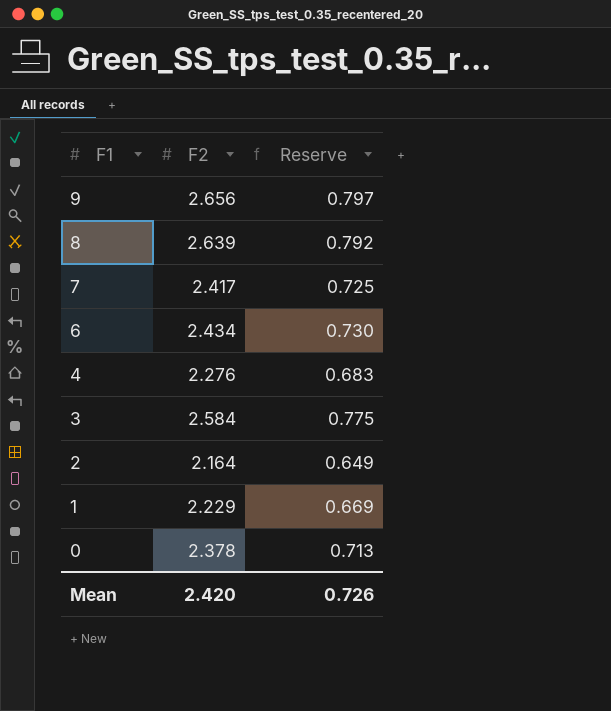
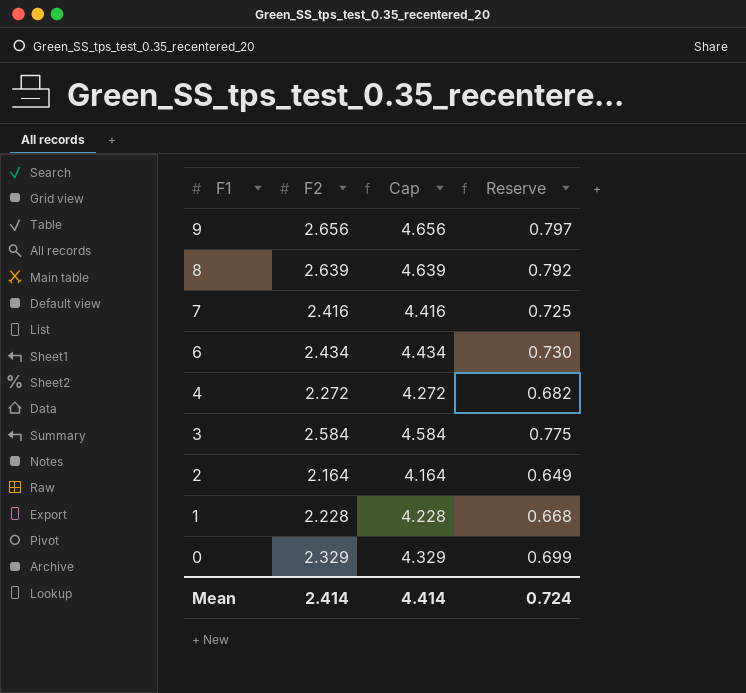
column Cap | formula: none -> [F2] + 2
7 | F2: 2.417 -> 2.416
4 | F2: 2.276 -> 2.272
4 | Reserve: 0.683 -> 0.682
1 | F2: 2.229 -> 2.228
1 | Reserve: 0.669 -> 0.668
0 | F2: 2.378 -> 2.329
0 | Reserve: 0.713 -> 0.699
Mean | F2: 2.420 -> 2.414
Mean | Reserve: 0.726 -> 0.724

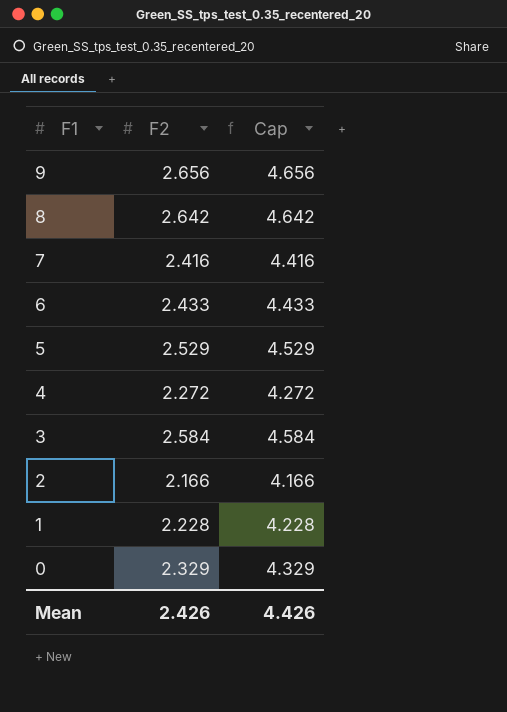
column Reserve | formula: [F2] * 0.3 -> none
8 | F2: 2.639 -> 2.642
8 | Cap: 4.639 -> 4.642
6 | F2: 2.434 -> 2.433
6 | Cap: 4.434 -> 4.433
row 5: none -> 2.529 | 4.529
2 | F2: 2.164 -> 2.166
2 | Cap: 4.164 -> 4.166
Mean | F2: 2.414 -> 2.426
Mean | Cap: 4.414 -> 4.426

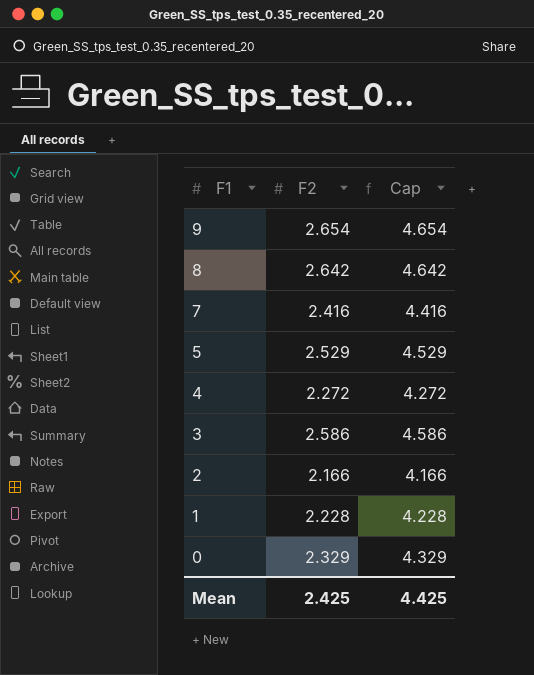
row 6: 2.433 | 4.433 -> none
9 | F2: 2.656 -> 2.654
9 | Cap: 4.656 -> 4.654
3 | F2: 2.584 -> 2.586
3 | Cap: 4.584 -> 4.586
Mean | F2: 2.426 -> 2.425
Mean | Cap: 4.426 -> 4.425

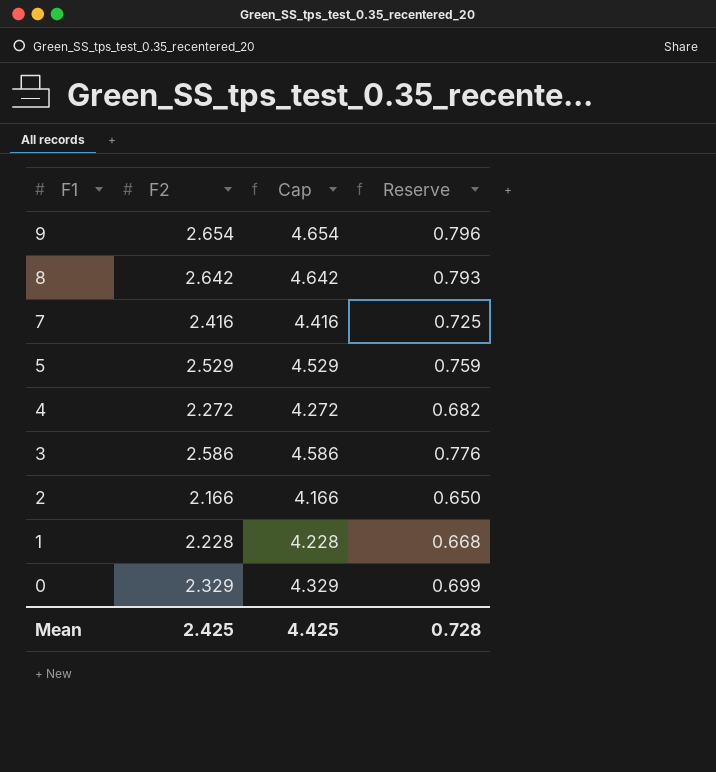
column Reserve | formula: none -> [F2] * 0.3

